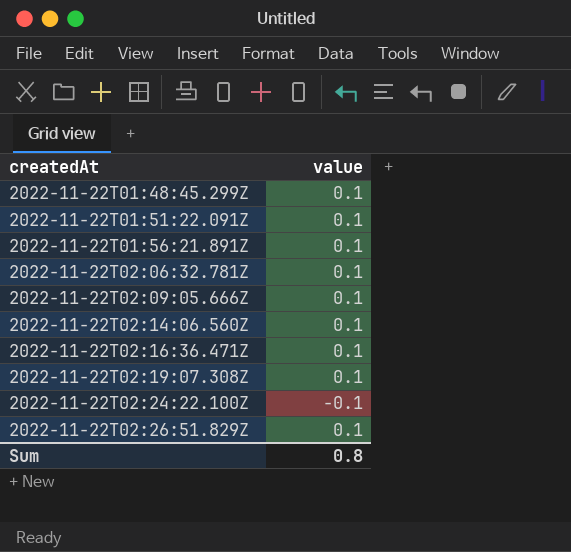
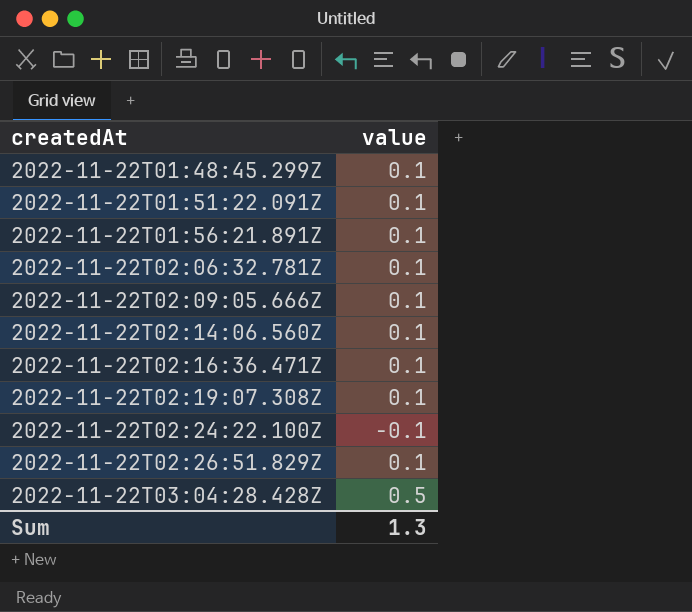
row 2022-11-22T03:04:28.428Z: none -> 0.5
Sum | value: 0.8 -> 1.3

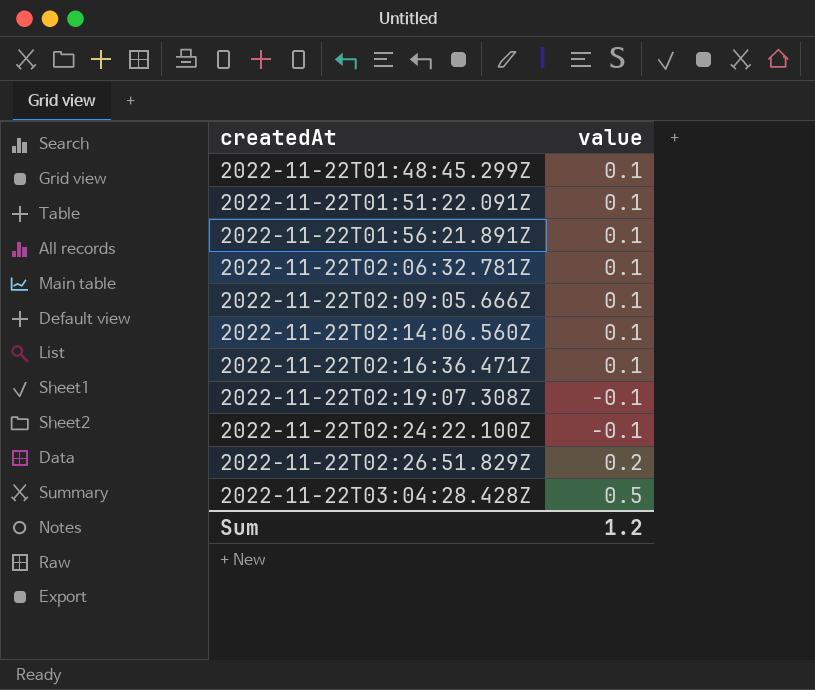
2022-11-22T02:19:07.308Z | value: 0.1 -> -0.1
2022-11-22T02:26:51.829Z | value: 0.1 -> 0.2
Sum | value: 1.3 -> 1.2

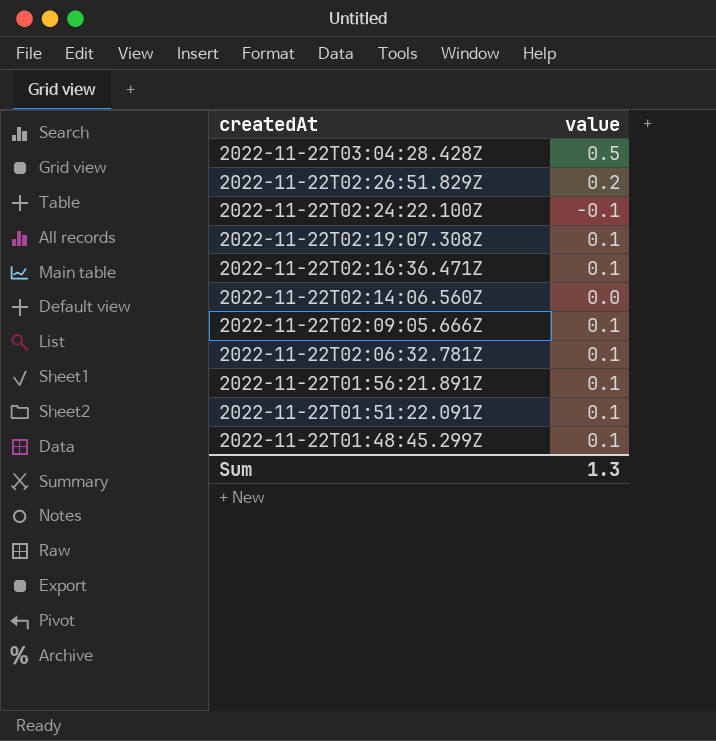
row order: createdAt ascending -> createdAt descending
2022-11-22T02:19:07.308Z | value: -0.1 -> 0.1
2022-11-22T02:14:06.560Z | value: 0.1 -> 0.0
Sum | value: 1.2 -> 1.3

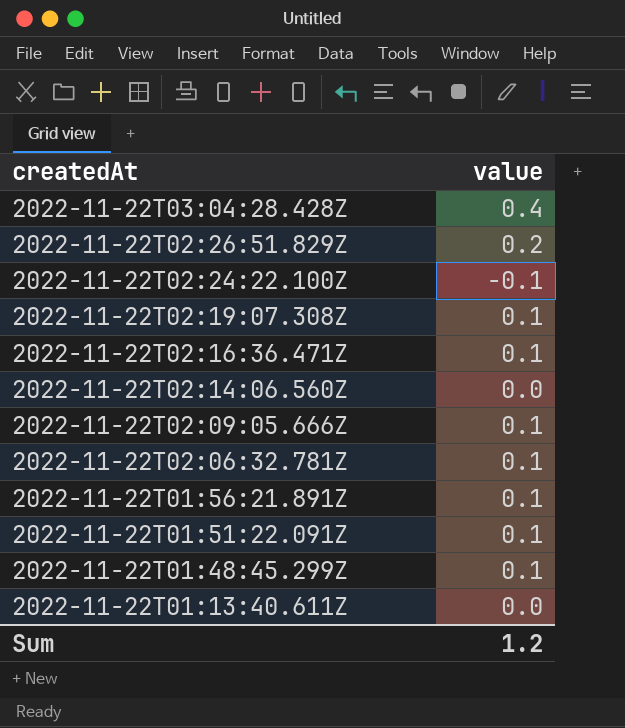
2022-11-22T03:04:28.428Z | value: 0.5 -> 0.4
row 2022-11-22T01:13:40.611Z: none -> 0.0
Sum | value: 1.3 -> 1.2

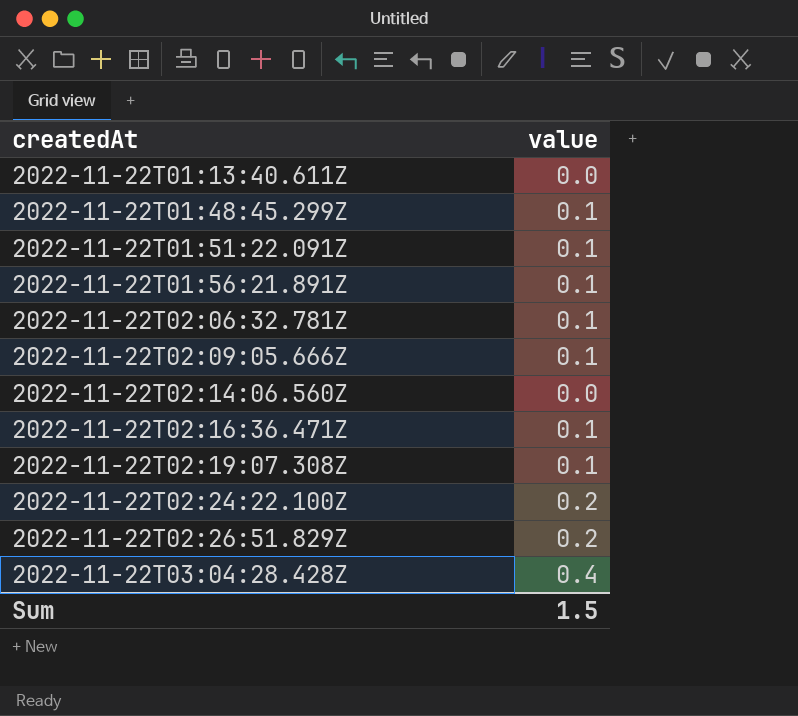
row order: createdAt descending -> createdAt ascending
2022-11-22T02:24:22.100Z | value: -0.1 -> 0.2
Sum | value: 1.2 -> 1.5

